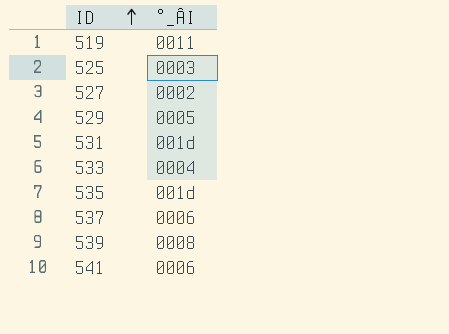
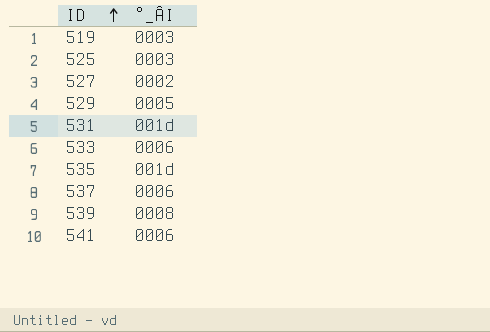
519 | °_ÂI: 0011 -> 0003
533 | °_ÂI: 0004 -> 0006

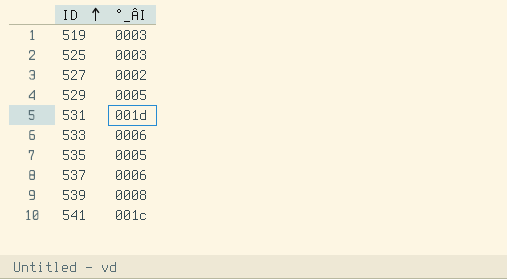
535 | °_ÂI: 001d -> 0005
541 | °_ÂI: 0006 -> 001c

